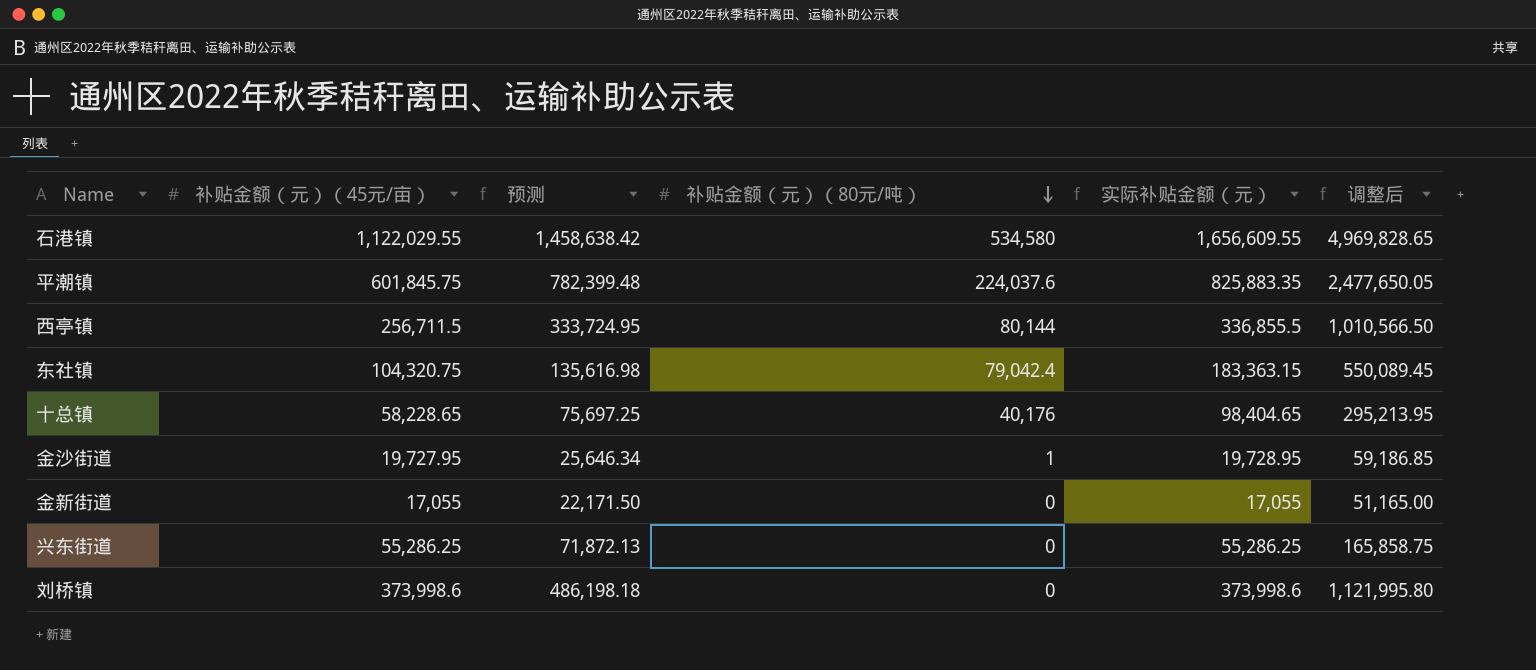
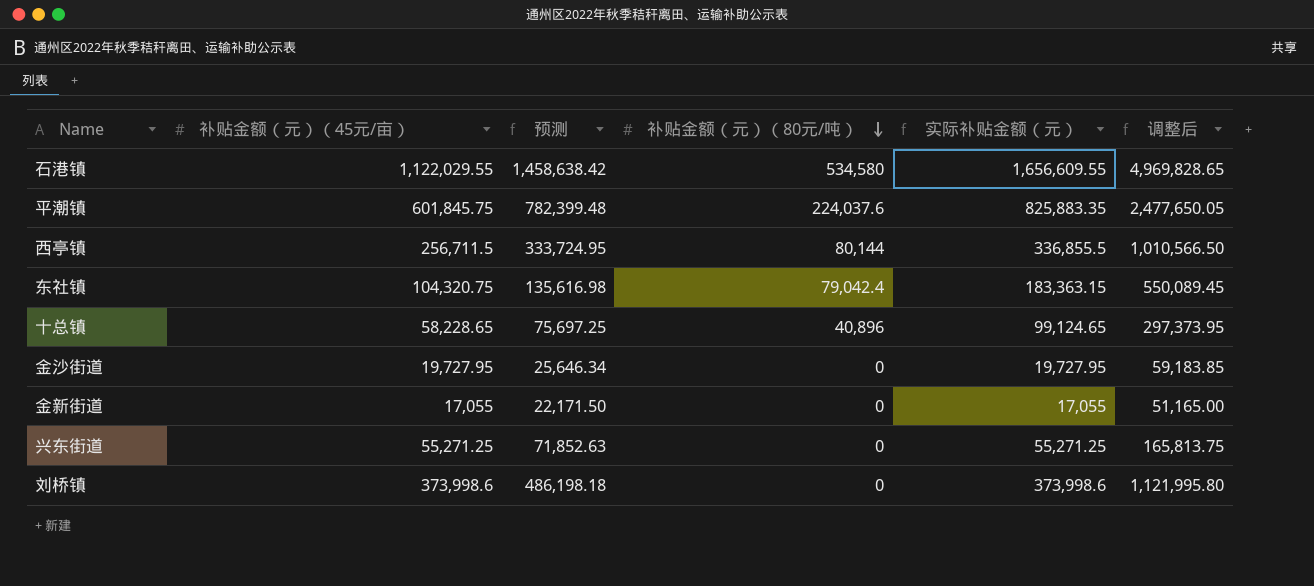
十总镇 | 补贴金额（元）（80元/吨）: 40,176 -> 40,896
十总镇 | 实际补贴金额（元）: 98,404.65 -> 99,124.65
十总镇 | 调整后: 295,213.95 -> 297,373.95
金沙街道 | 补贴金额（元）（80元/吨）: 1 -> 0
金沙街道 | 实际补贴金额（元）: 19,728.95 -> 19,727.95
金沙街道 | 调整后: 59,186.85 -> 59,183.85
兴东街道 | 补贴金额（元）（45元/亩）: 55,286.25 -> 55,271.25
兴东街道 | 预测: 71,872.13 -> 71,852.63
兴东街道 | 实际补贴金额（元）: 55,286.25 -> 55,271.25
兴东街道 | 调整后: 165,858.75 -> 165,813.75

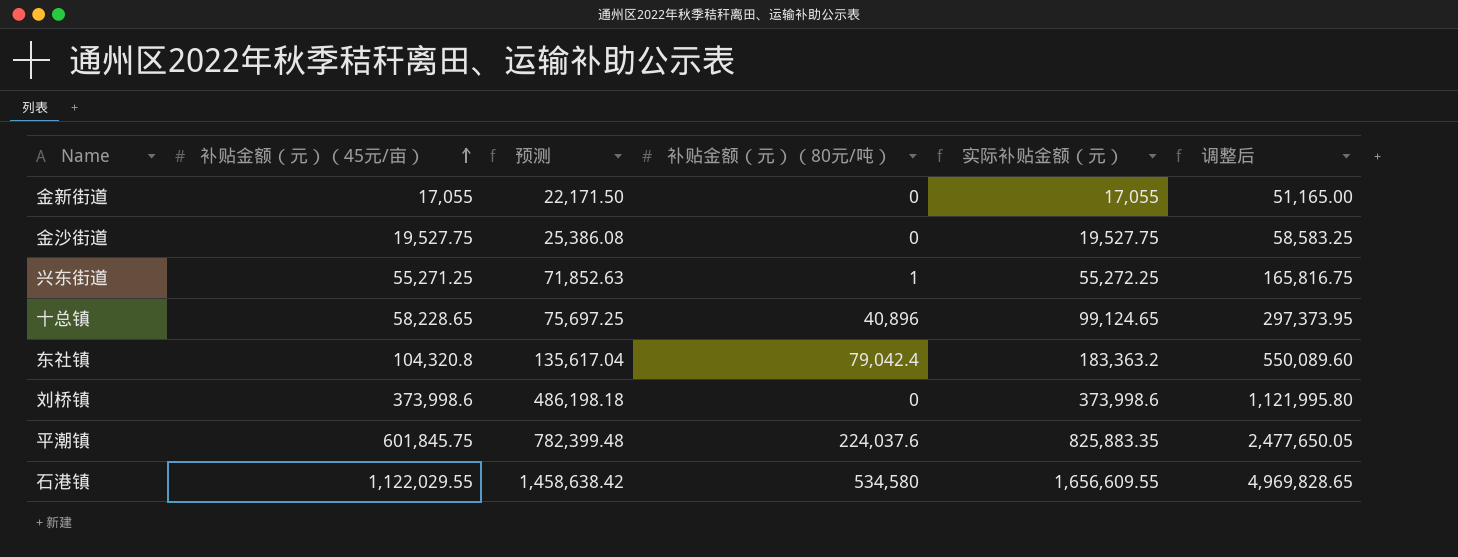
row order: 补贴金额（元）（80元/吨） descending -> 补贴金额（元）（45元/亩） ascending
row 西亭镇: 256,711.5 | 333,724.95 | 80,144 | 336,855.5 | 1,010,566.50 -> none
金沙街道 | 补贴金额（元）（45元/亩）: 19,727.95 -> 19,527.75
金沙街道 | 预测: 25,646.34 -> 25,386.08
金沙街道 | 实际补贴金额（元）: 19,727.95 -> 19,527.75
金沙街道 | 调整后: 59,183.85 -> 58,583.25
兴东街道 | 补贴金额（元）（80元/吨）: 0 -> 1
兴东街道 | 实际补贴金额（元）: 55,271.25 -> 55,272.25
兴东街道 | 调整后: 165,813.75 -> 165,816.75
东社镇 | 补贴金额（元）（45元/亩）: 104,320.75 -> 104,320.8
东社镇 | 预测: 135,616.98 -> 135,617.04
东社镇 | 实际补贴金额（元）: 183,363.15 -> 183,363.2
东社镇 | 调整后: 550,089.45 -> 550,089.60

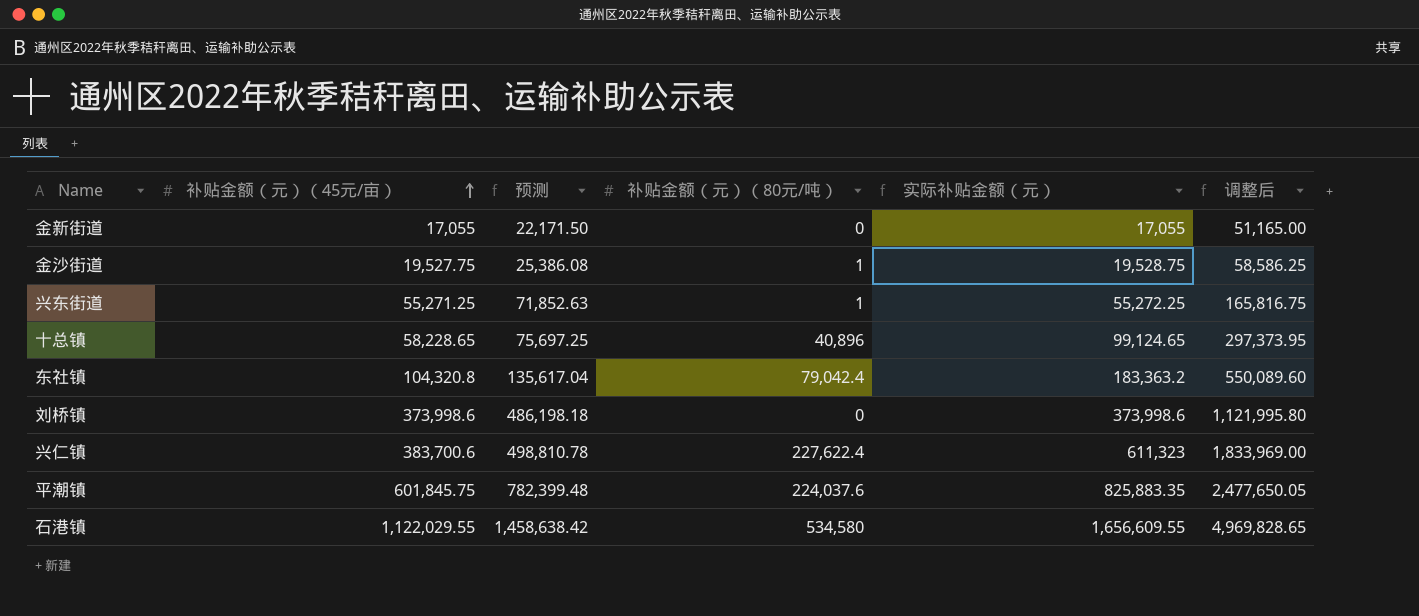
金沙街道 | 补贴金额（元）（80元/吨）: 0 -> 1
金沙街道 | 实际补贴金额（元）: 19,527.75 -> 19,528.75
金沙街道 | 调整后: 58,583.25 -> 58,586.25
row 兴仁镇: none -> 383,700.6 | 498,810.78 | 227,622.4 | 611,323 | 1,833,969.00

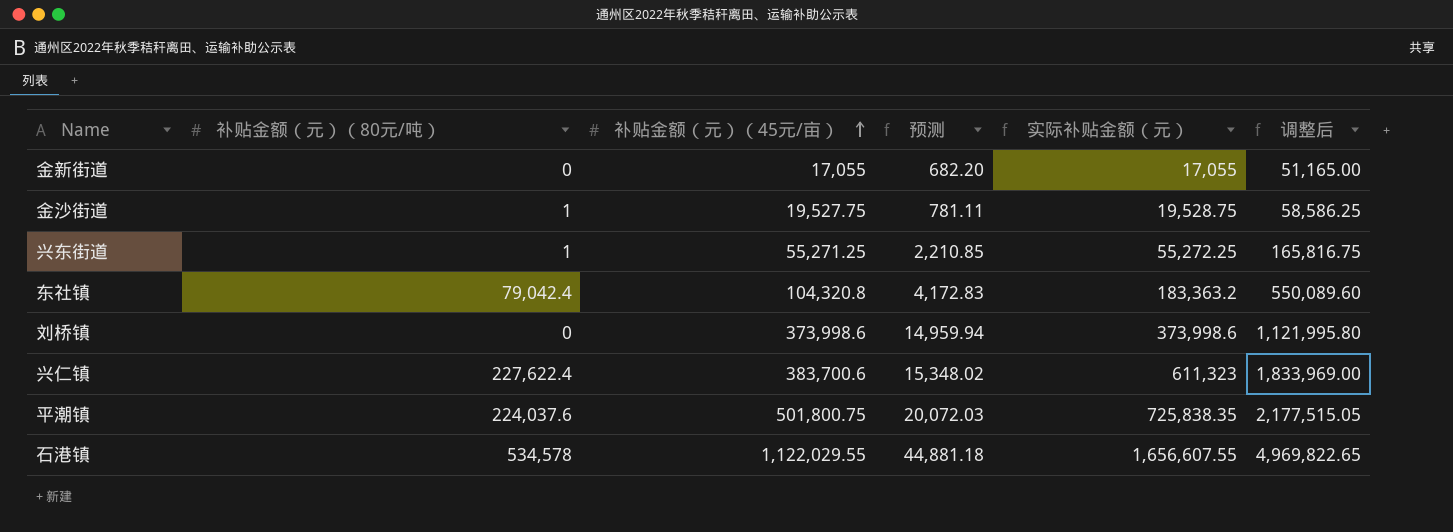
column 补贴金额（元）（80元/吨） | position: 4 -> 2
column 预测 | formula: [补贴金额（元）（45元/亩）] * 1.3 -> [补贴金额（元）（45元/亩）] * 0.04
row 十总镇: 58,228.65 | 75,697.25 | 40,896 | 99,124.65 | 297,373.95 -> none
平潮镇 | 补贴金额（元）（45元/亩）: 601,845.75 -> 501,800.75
平潮镇 | 实际补贴金额（元）: 825,883.35 -> 725,838.35
平潮镇 | 调整后: 2,477,650.05 -> 2,177,515.05
石港镇 | 补贴金额（元）（80元/吨）: 534,580 -> 534,578
石港镇 | 实际补贴金额（元）: 1,656,609.55 -> 1,656,607.55
石港镇 | 调整后: 4,969,828.65 -> 4,969,822.65

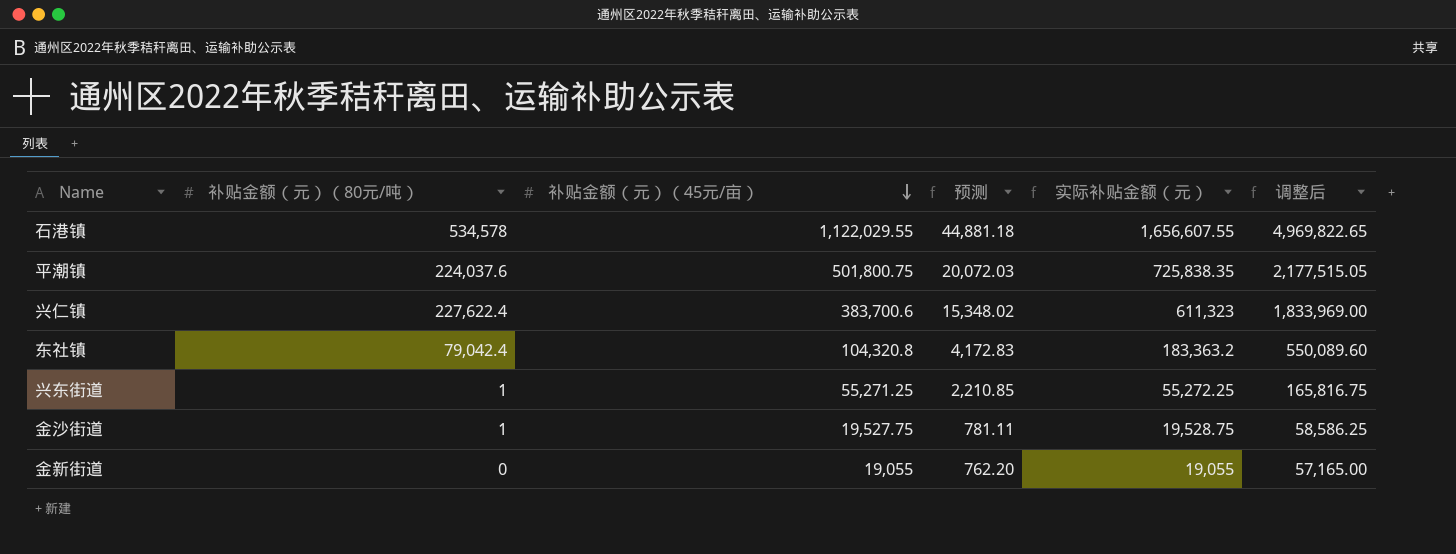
row order: 补贴金额（元）（45元/亩） ascending -> 补贴金额（元）（45元/亩） descending
row 刘桥镇: 0 | 373,998.6 | 14,959.94 | 373,998.6 | 1,121,995.80 -> none
金新街道 | 补贴金额（元）（45元/亩）: 17,055 -> 19,055
金新街道 | 预测: 682.20 -> 762.20
金新街道 | 实际补贴金额（元）: 17,055 -> 19,055
金新街道 | 调整后: 51,165.00 -> 57,165.00

